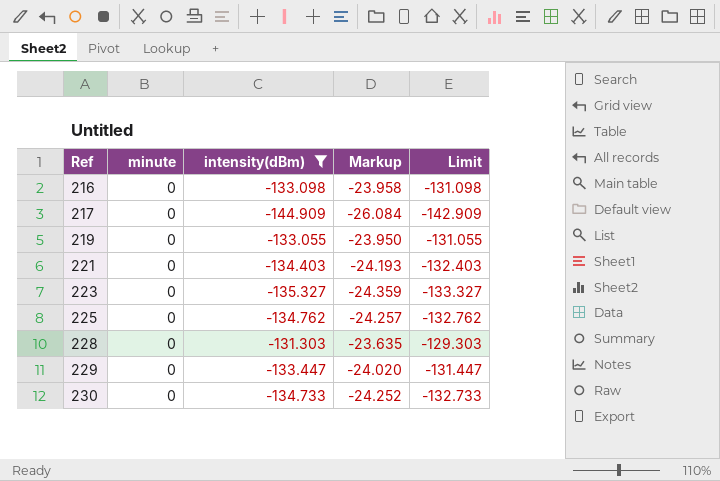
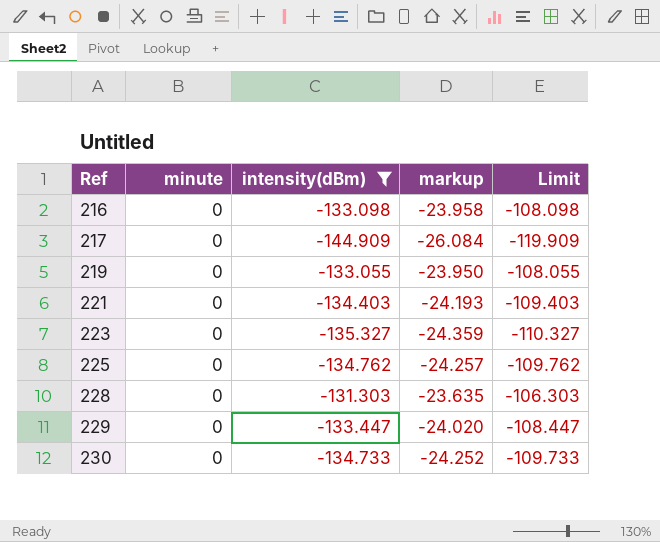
column name: Markup -> markup
column Limit | formula: [intensity(dBm)] + 2 -> [intensity(dBm)] + 25

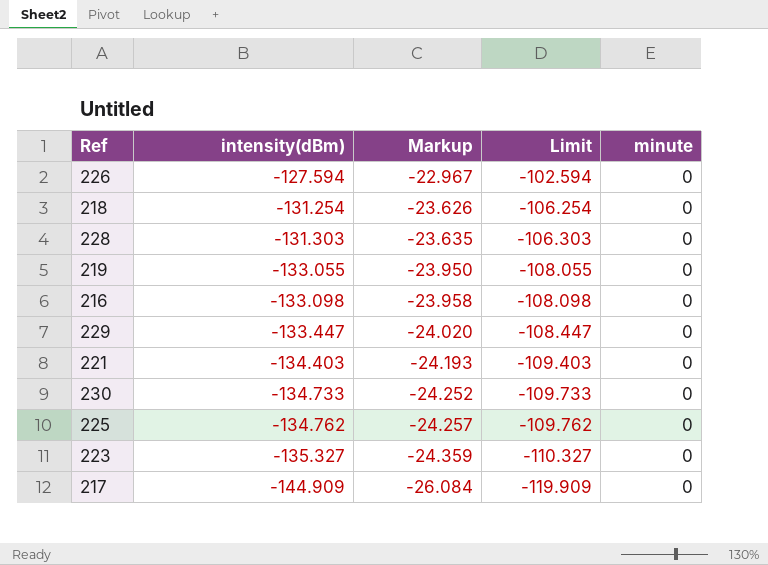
filter: intensity(dBm) <= -131.303 -> none
row order: Ref ascending -> intensity(dBm) descending
column name: markup -> Markup
column minute | position: 2 -> 5

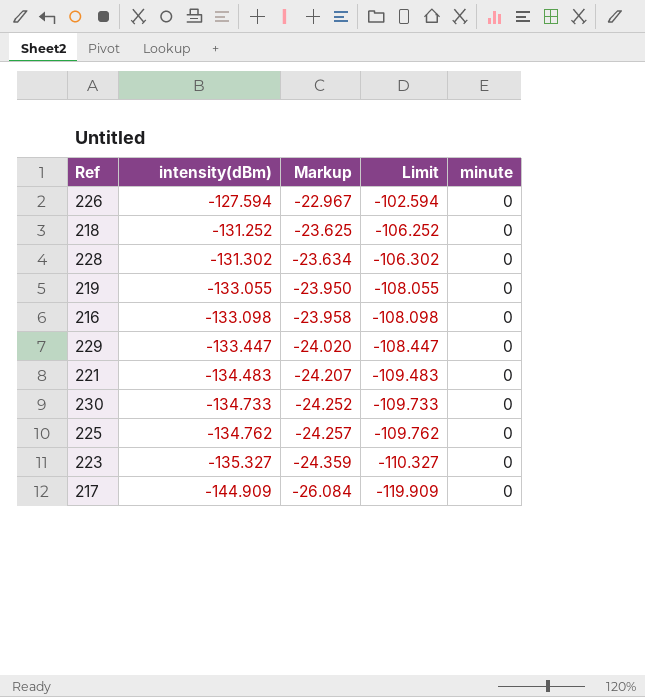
218 | intensity(dBm): -131.254 -> -131.252
218 | Markup: -23.626 -> -23.625
218 | Limit: -106.254 -> -106.252
228 | intensity(dBm): -131.303 -> -131.302
228 | Markup: -23.635 -> -23.634
228 | Limit: -106.303 -> -106.302
221 | intensity(dBm): -134.403 -> -134.483
221 | Markup: -24.193 -> -24.207
221 | Limit: -109.403 -> -109.483

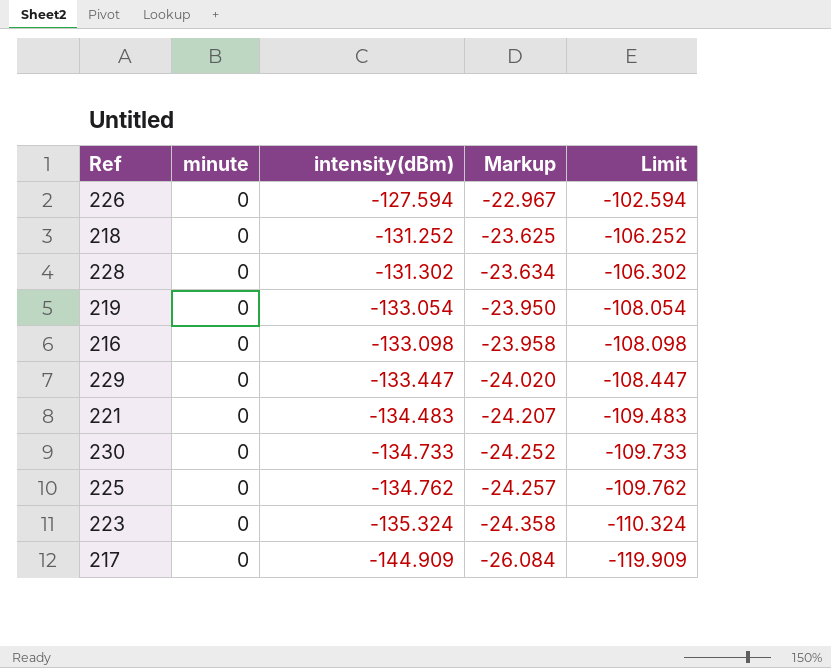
column minute | position: 5 -> 2
219 | intensity(dBm): -133.055 -> -133.054
219 | Limit: -108.055 -> -108.054
223 | intensity(dBm): -135.327 -> -135.324
223 | Markup: -24.359 -> -24.358
223 | Limit: -110.327 -> -110.324

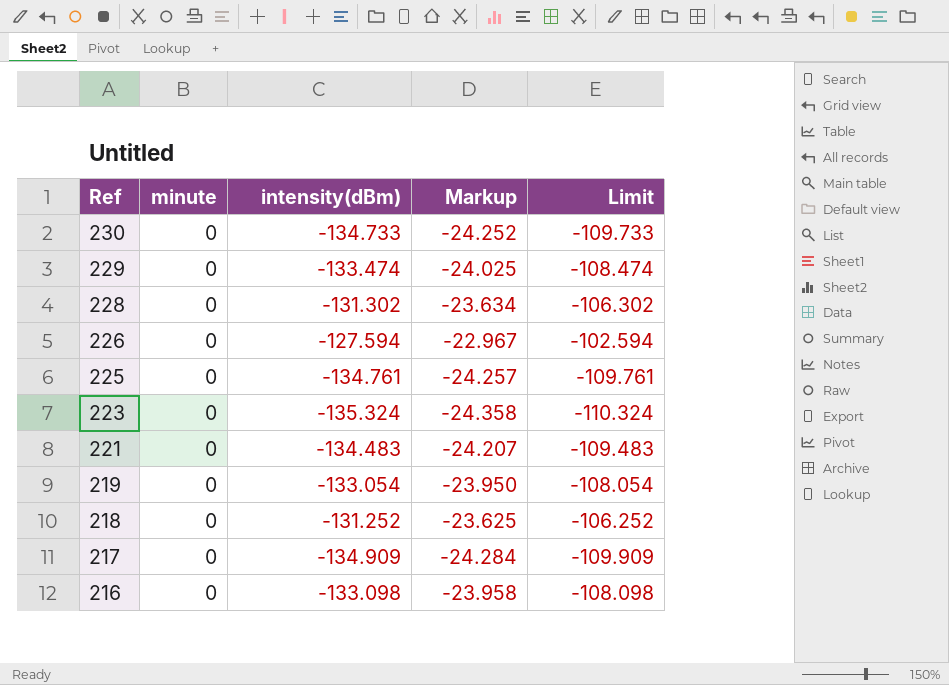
row order: intensity(dBm) descending -> Ref descending
229 | intensity(dBm): -133.447 -> -133.474
229 | Markup: -24.020 -> -24.025
229 | Limit: -108.447 -> -108.474
225 | intensity(dBm): -134.762 -> -134.761
225 | Limit: -109.762 -> -109.761
217 | intensity(dBm): -144.909 -> -134.909
217 | Markup: -26.084 -> -24.284
217 | Limit: -119.909 -> -109.909

